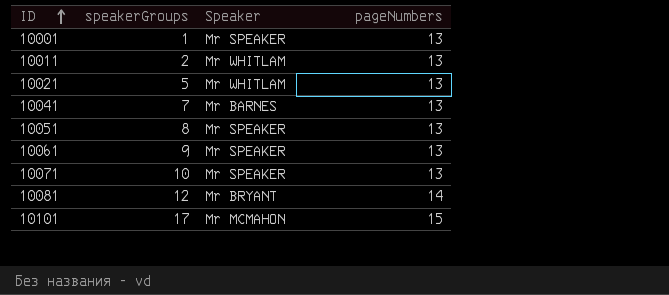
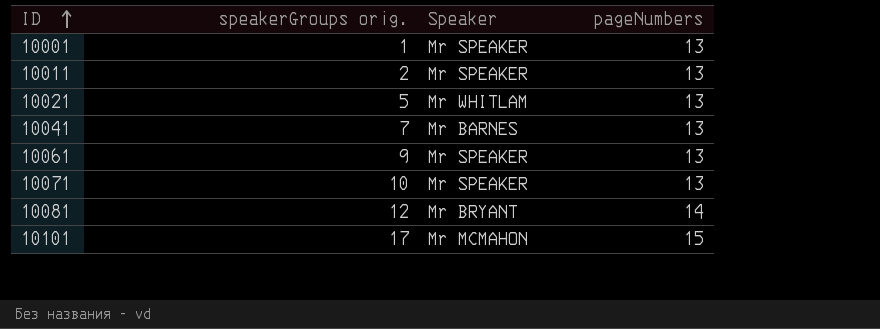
column name: speakerGroups -> speakerGroups orig.
row 10051: 8 | Mr SPEAKER | 13 -> none
10011 | Speaker: Mr WHITLAM -> Mr SPEAKER

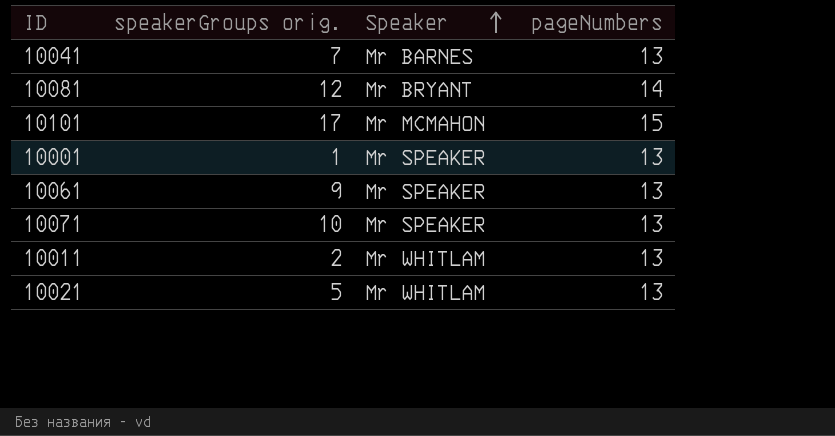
row order: ID ascending -> Speaker ascending
10011 | Speaker: Mr SPEAKER -> Mr WHITLAM

